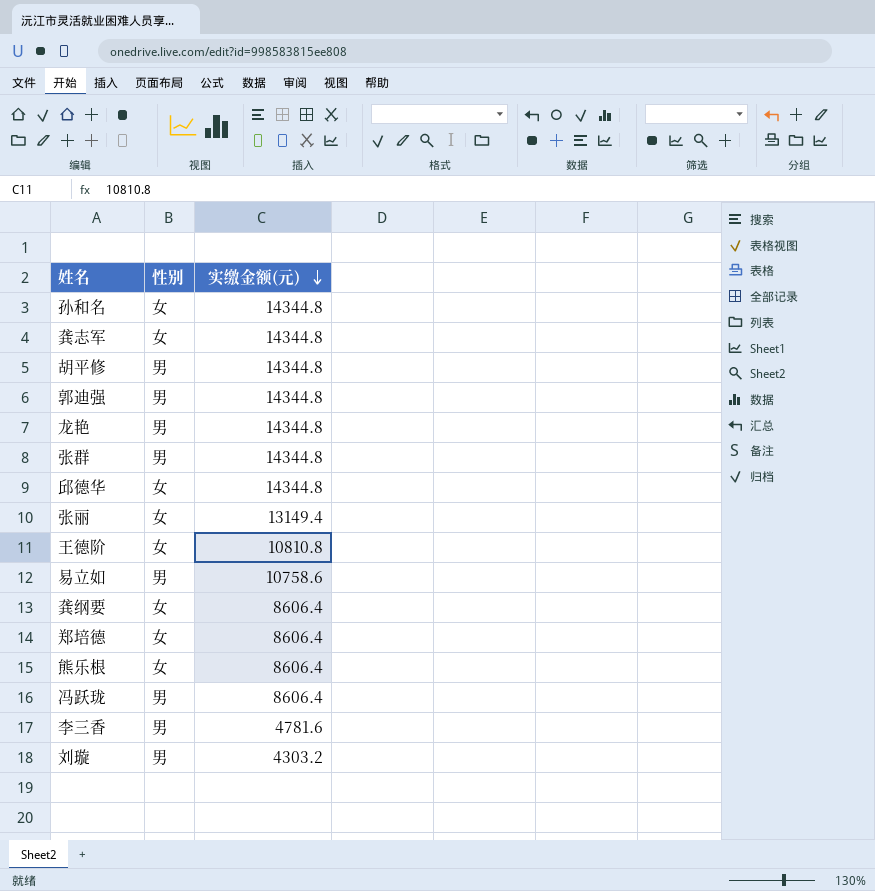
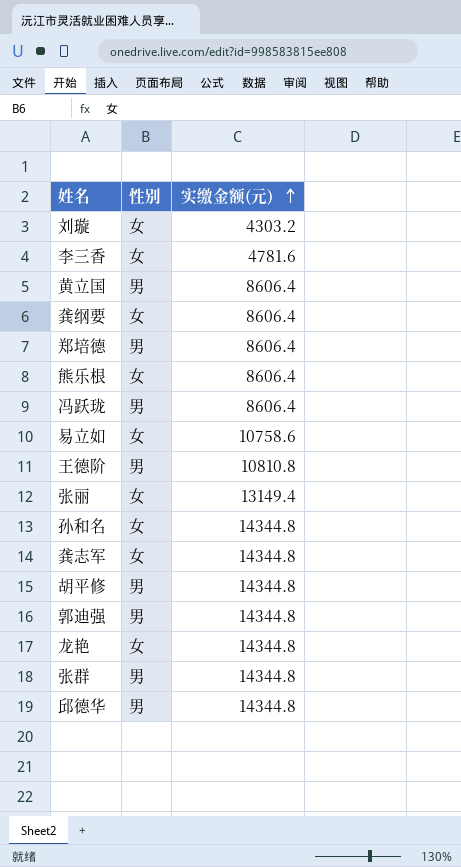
row order: 实缴金额(元) descending -> 实缴金额(元) ascending
刘璇 | 性别: 男 -> 女
李三香 | 性别: 男 -> 女
row 黄立国: none -> 男 | 8606.4
郑培德 | 性别: 女 -> 男
易立如 | 性别: 男 -> 女
王德阶 | 性别: 女 -> 男
龙艳 | 性别: 男 -> 女
邱德华 | 性别: 女 -> 男

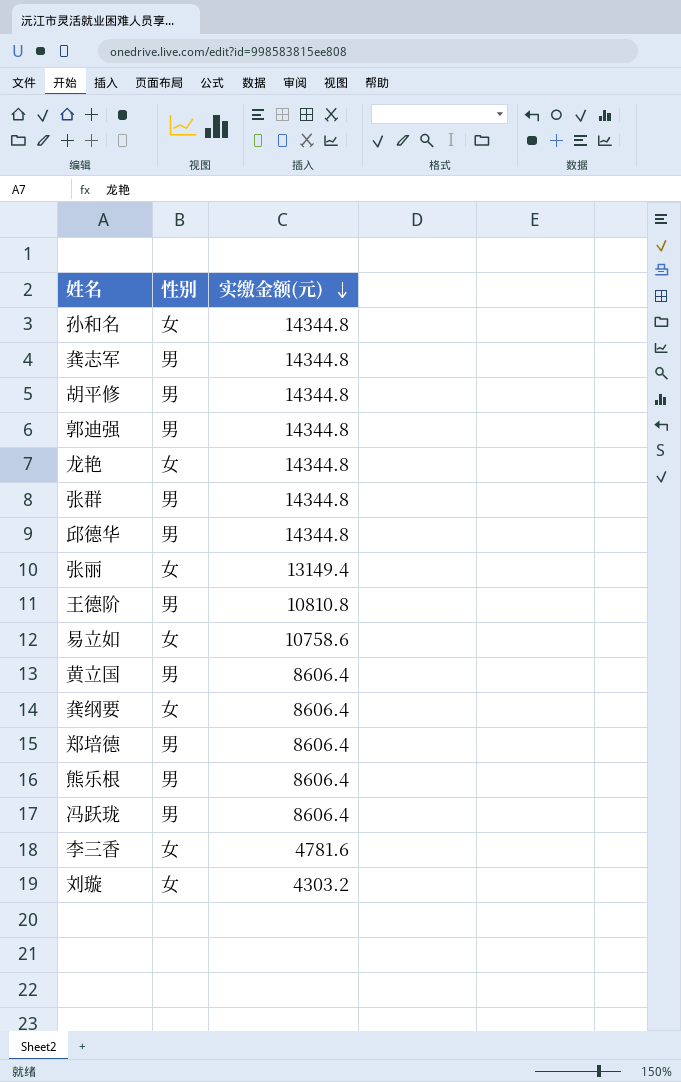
row order: 实缴金额(元) ascending -> 实缴金额(元) descending
龚志军 | 性别: 女 -> 男
熊乐根 | 性别: 女 -> 男

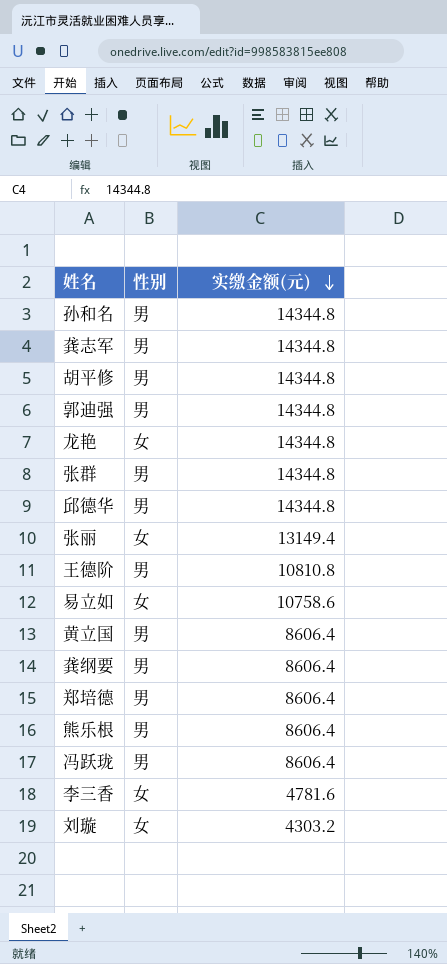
孙和名 | 性别: 女 -> 男
龚纲要 | 性别: 女 -> 男

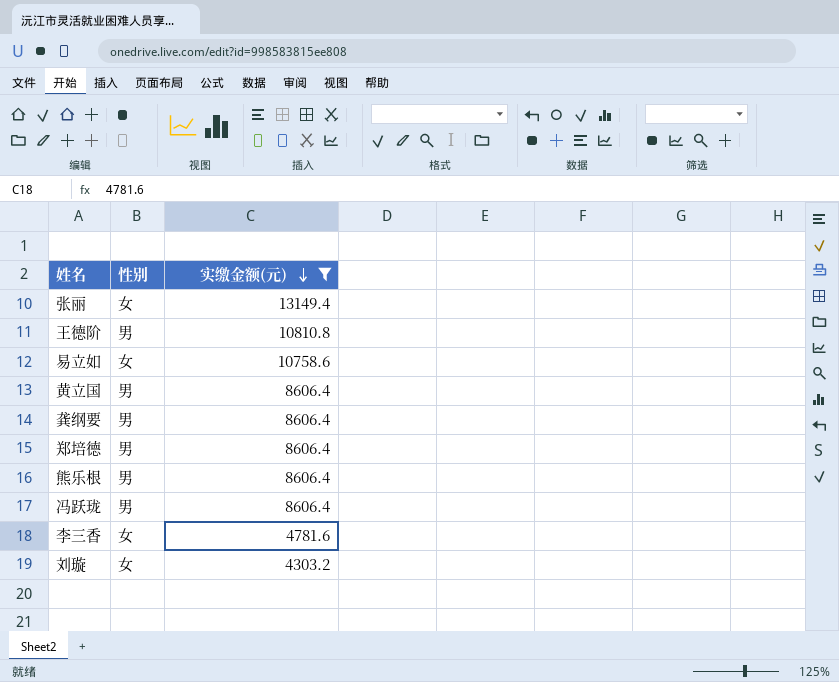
filter: none -> 实缴金额(元) != 14344.8

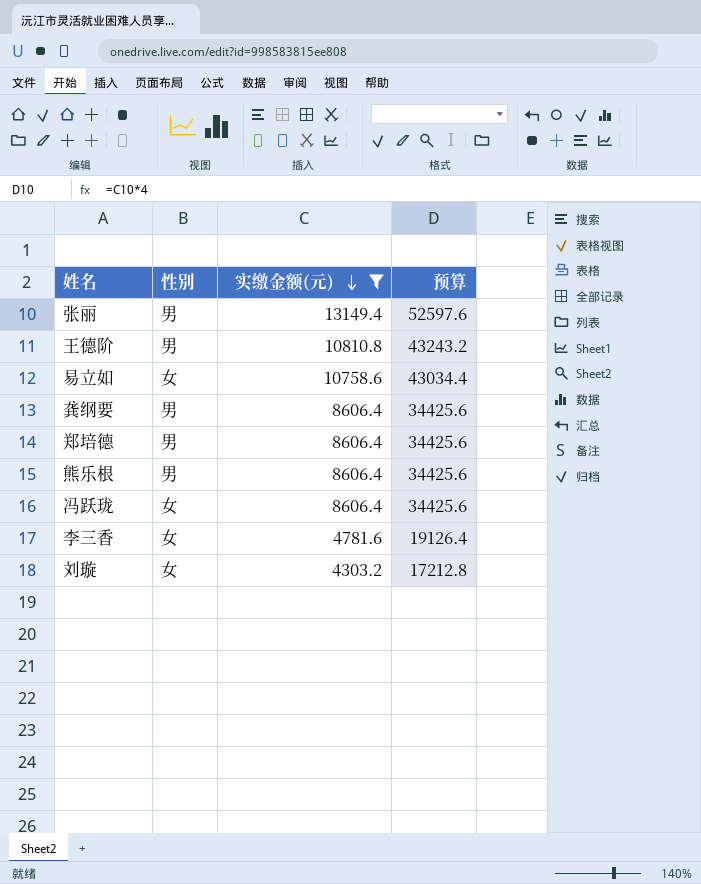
column 预算 | formula: none -> [实缴金额(元)] * 4
row 黄立国: 男 | 8606.4 -> none
张丽 | 性别: 女 -> 男
冯跃珑 | 性别: 男 -> 女

